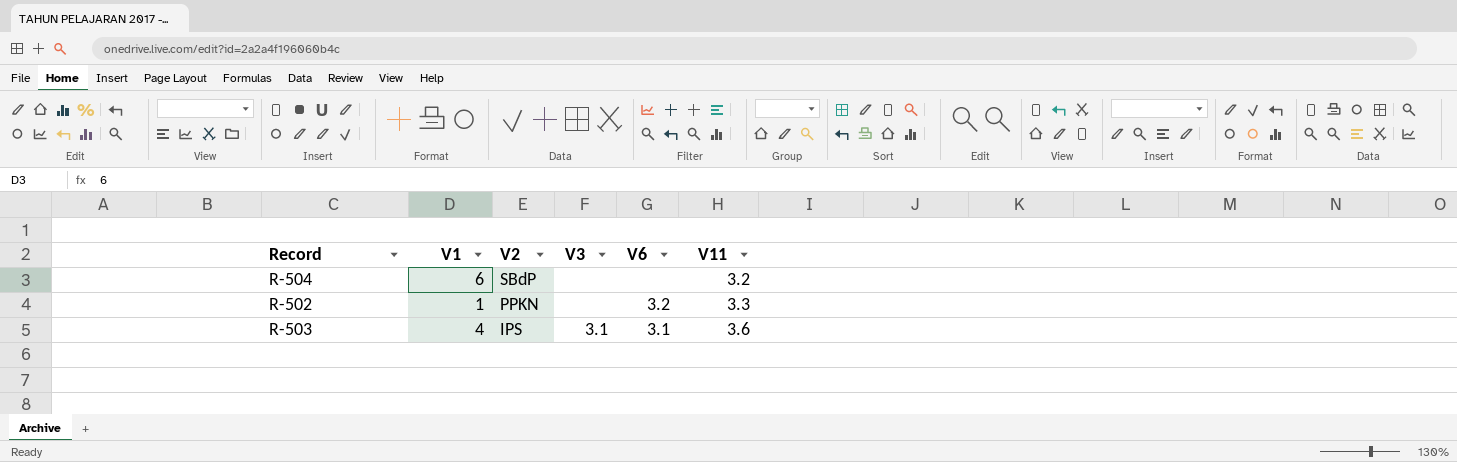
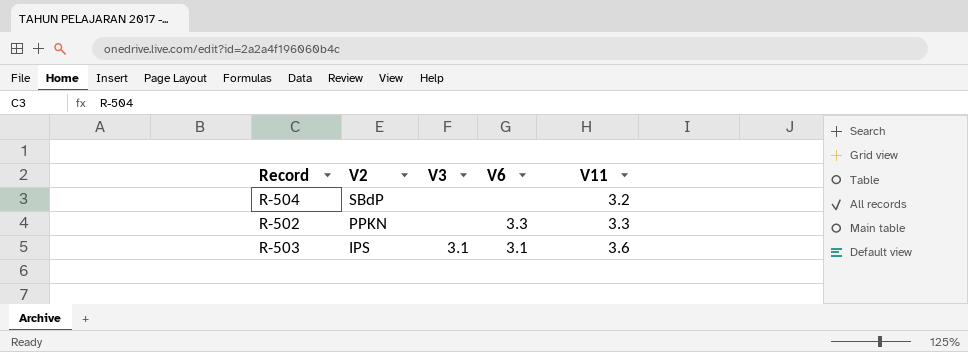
column V1 | position: 2 -> none
R-502 | V6: 3.2 -> 3.3

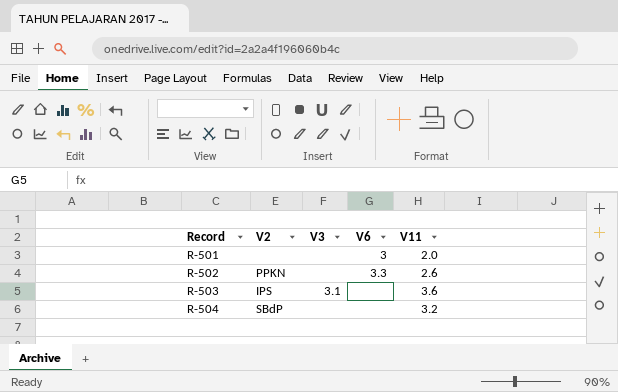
row order: V2 descending -> Record ascending
row R-501: none -> none | none | 3 | 2.0
R-502 | V11: 3.3 -> 2.6
R-503 | V6: 3.1 -> none

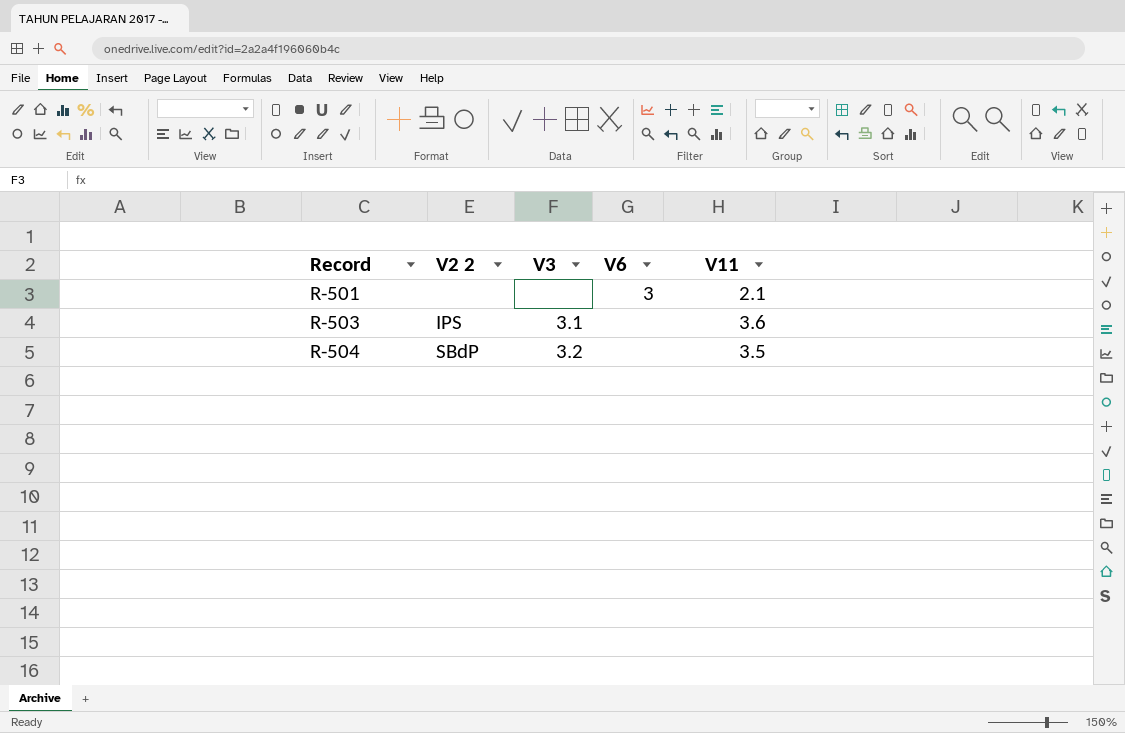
column name: V2 -> V2 2
row R-502: PPKN | none | 3.3 | 2.6 -> none
R-501 | V11: 2.0 -> 2.1
R-504 | V3: none -> 3.2
R-504 | V11: 3.2 -> 3.5

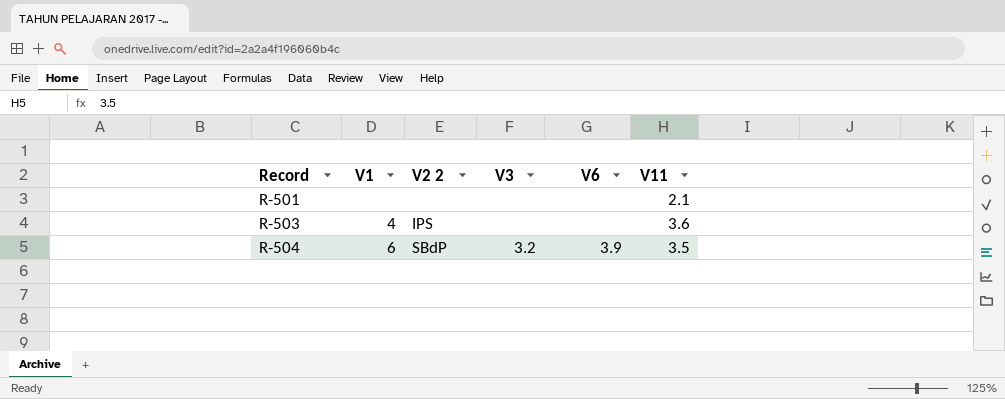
column V1 | position: none -> 2
R-501 | V6: 3 -> none
R-503 | V3: 3.1 -> none
R-504 | V6: none -> 3.9

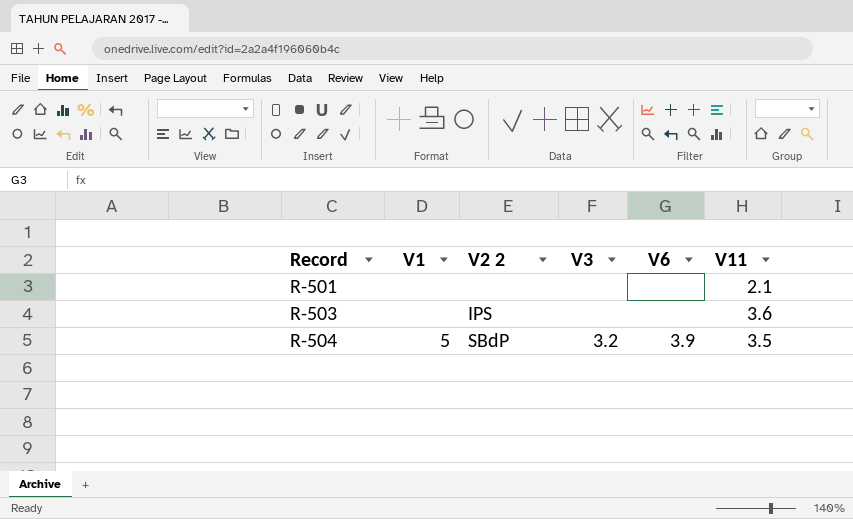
R-503 | V1: 4 -> none
R-504 | V1: 6 -> 5

